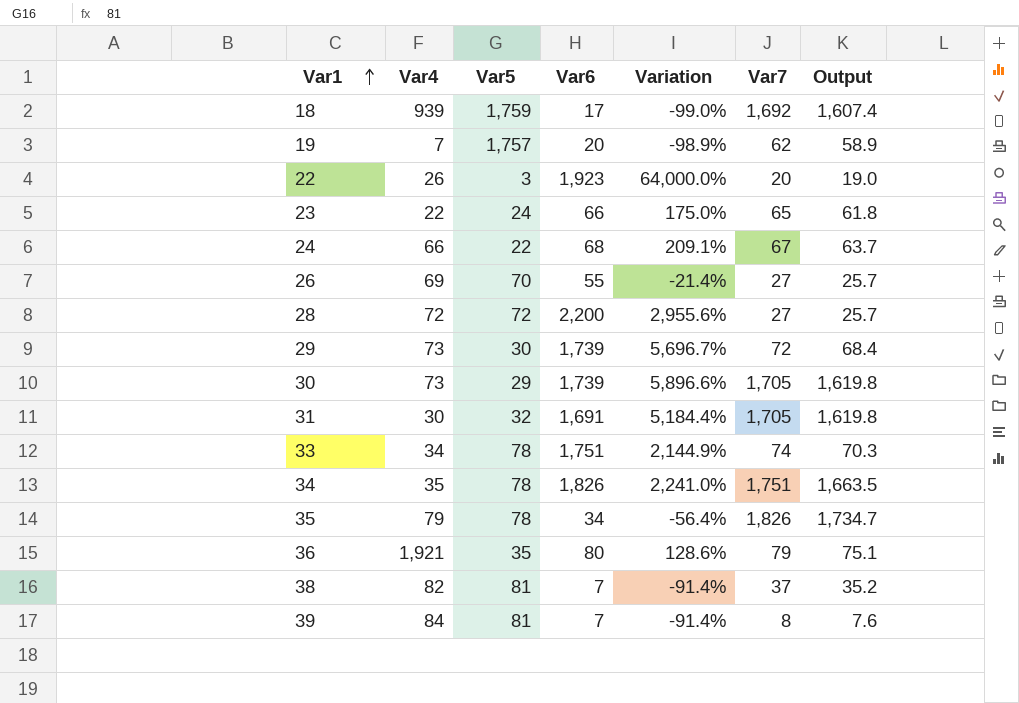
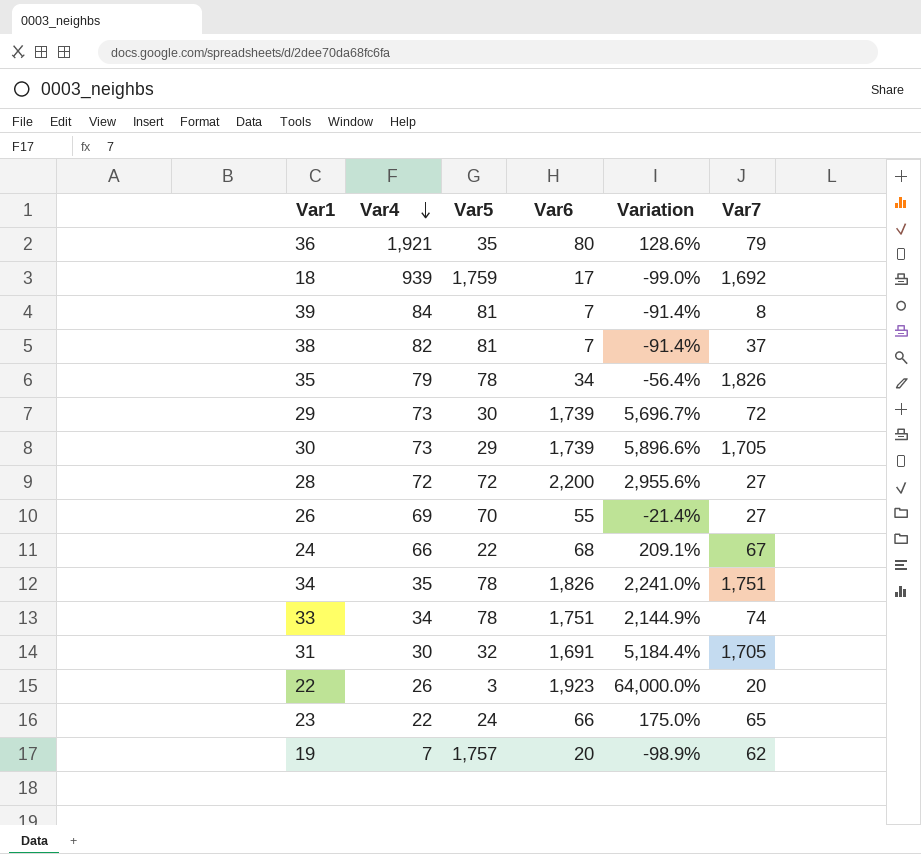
row order: Var1 ascending -> Var4 descending
column Output | formula: [Var7] * 0.95 -> none

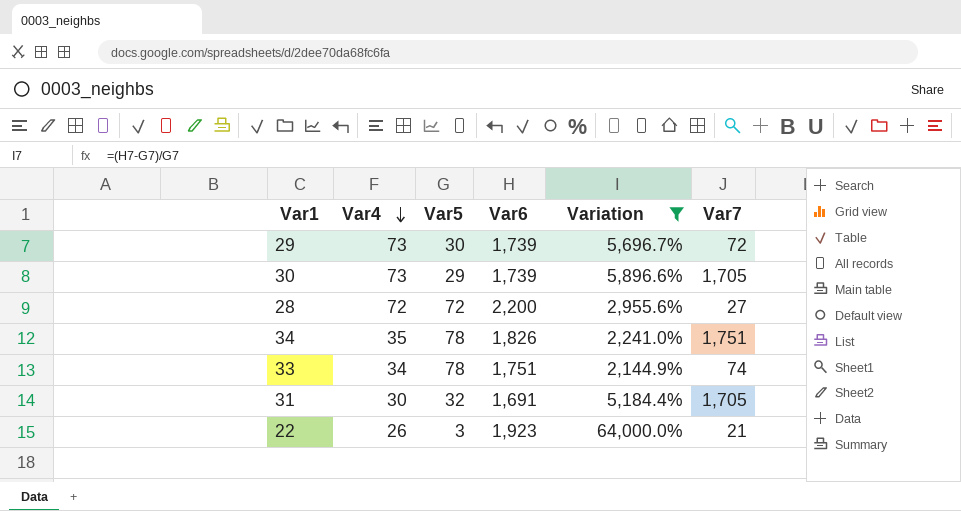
filter: none -> Variation >= 2,144.9%
22 | Var7: 20 -> 21

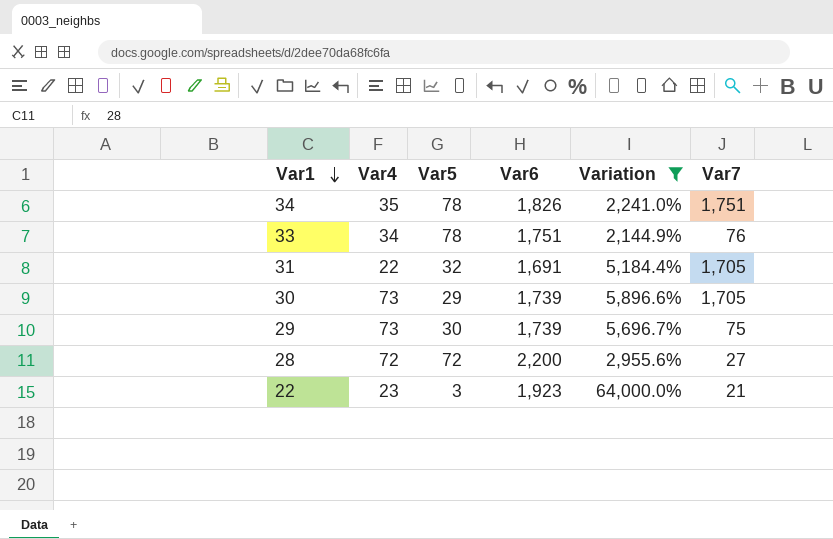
row order: Var4 descending -> Var1 descending
33 | Var7: 74 -> 76
31 | Var4: 30 -> 22
29 | Var7: 72 -> 75
22 | Var4: 26 -> 23

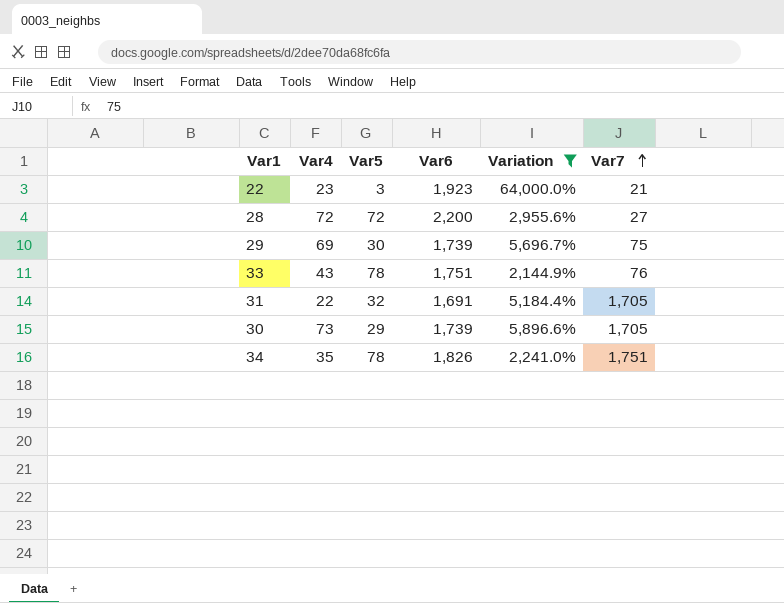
row order: Var1 descending -> Var7 ascending
29 | Var4: 73 -> 69
33 | Var4: 34 -> 43

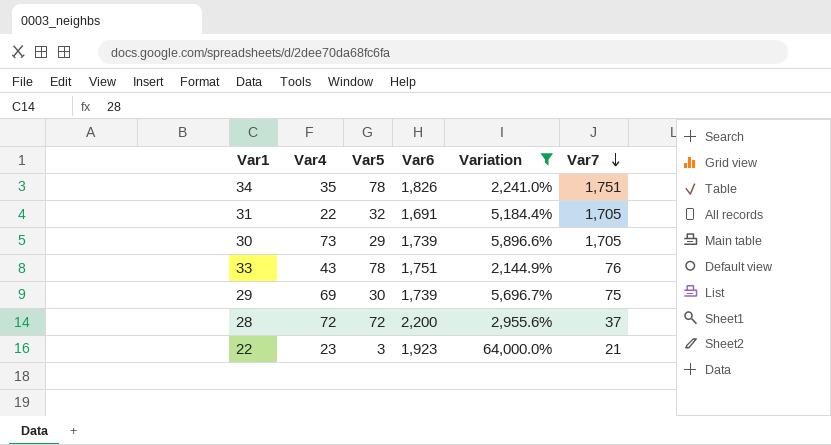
row order: Var7 ascending -> Var7 descending
28 | Var7: 27 -> 37

